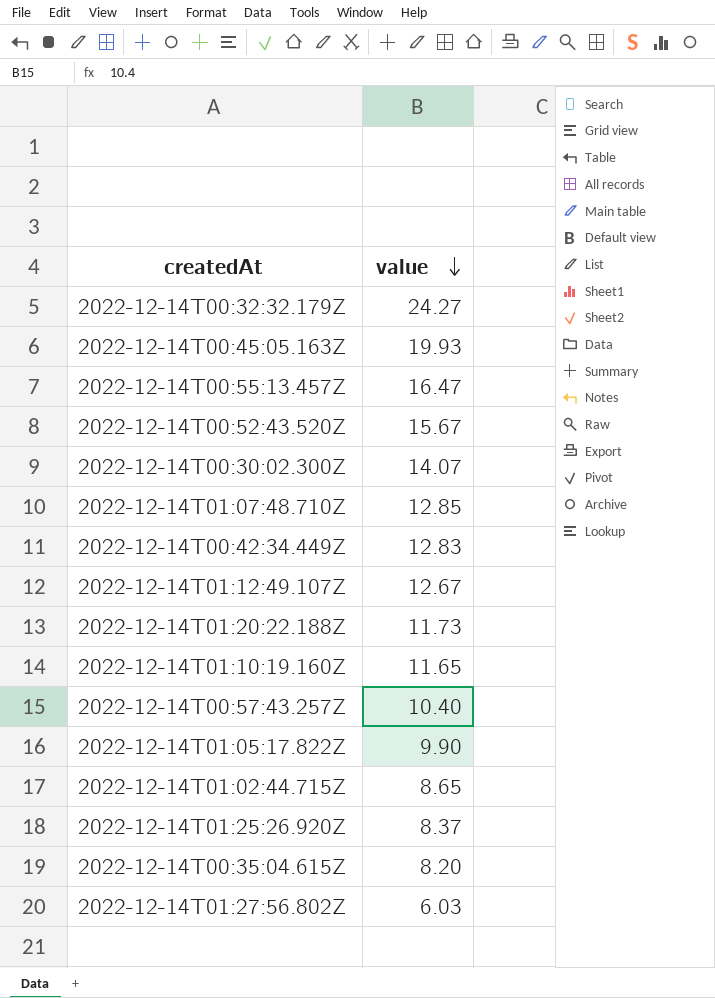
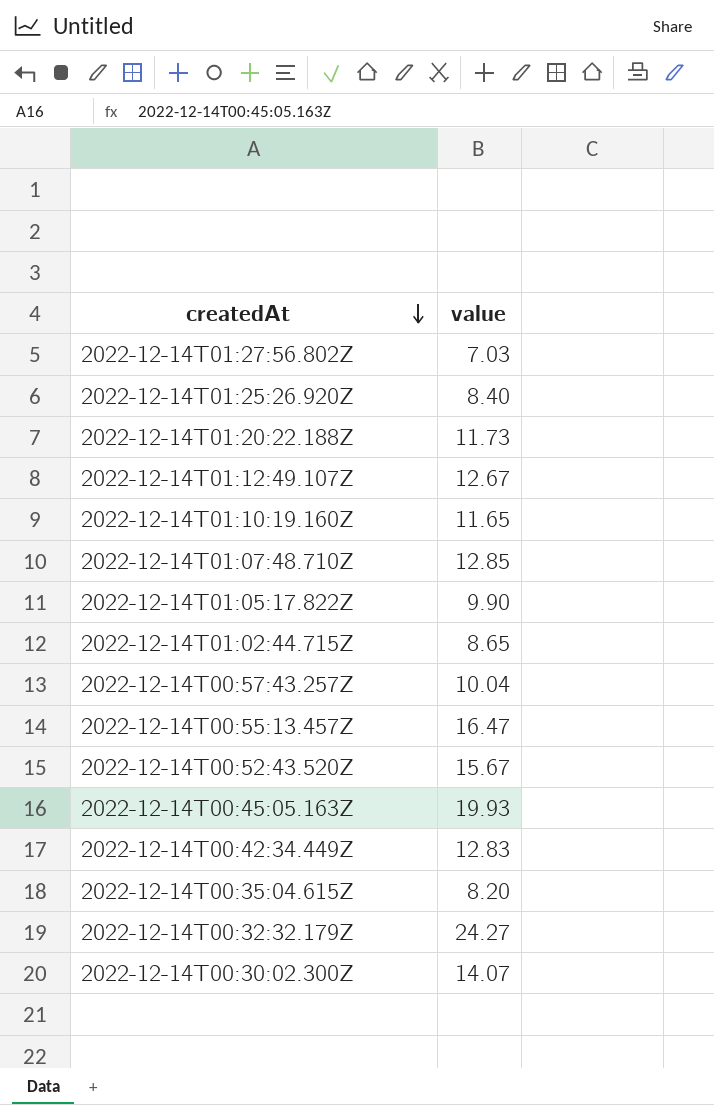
row order: value descending -> createdAt descending
2022-12-14T01:27:56.802Z | value: 6.03 -> 7.03
2022-12-14T01:25:26.920Z | value: 8.37 -> 8.40
2022-12-14T00:57:43.257Z | value: 10.40 -> 10.04

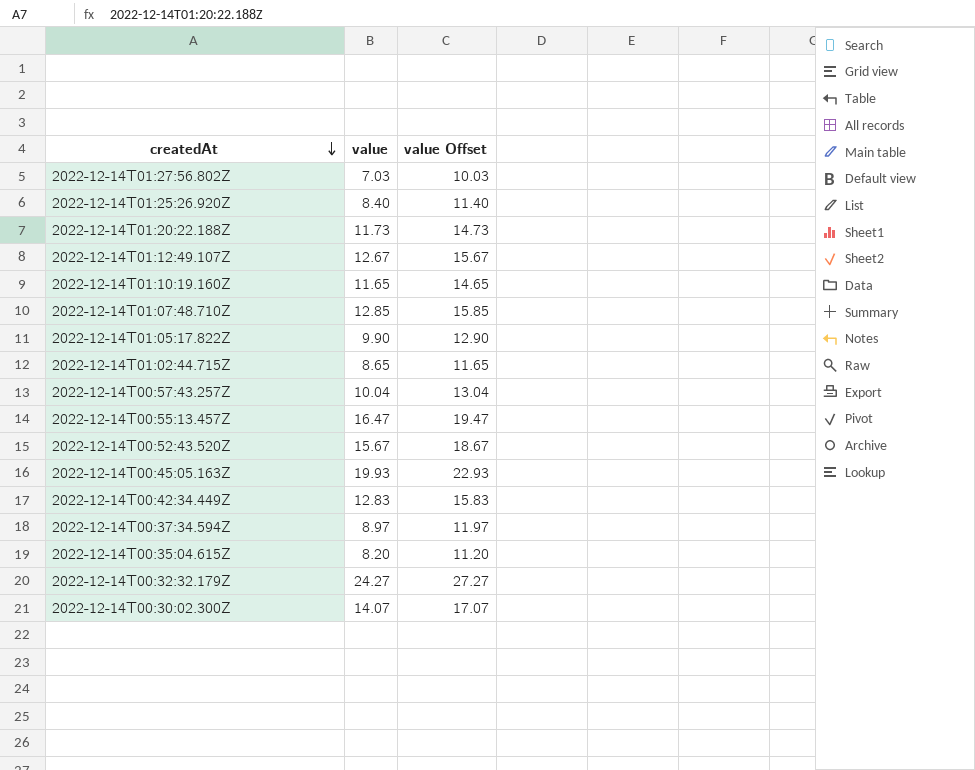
column value Offset | formula: none -> [value] + 3
row 2022-12-14T00:37:34.594Z: none -> 8.97 | 11.97

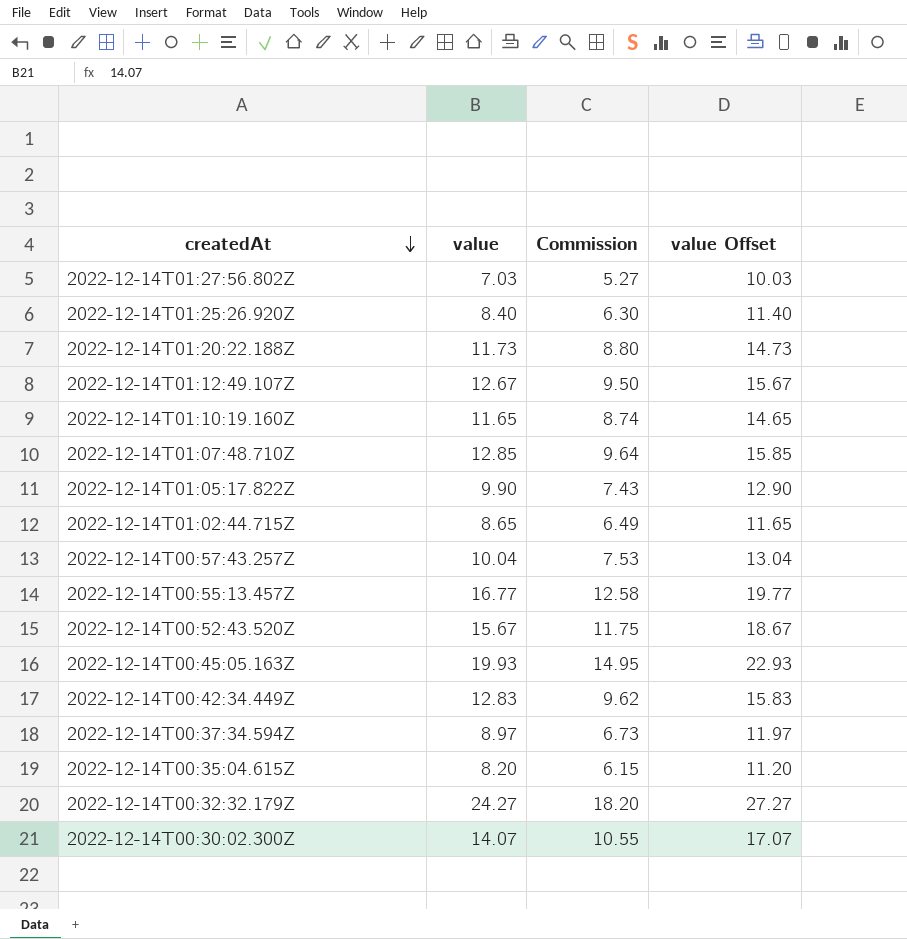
column Commission | formula: none -> [value] * 0.75
2022-12-14T00:55:13.457Z | value: 16.47 -> 16.77
2022-12-14T00:55:13.457Z | value Offset: 19.47 -> 19.77

